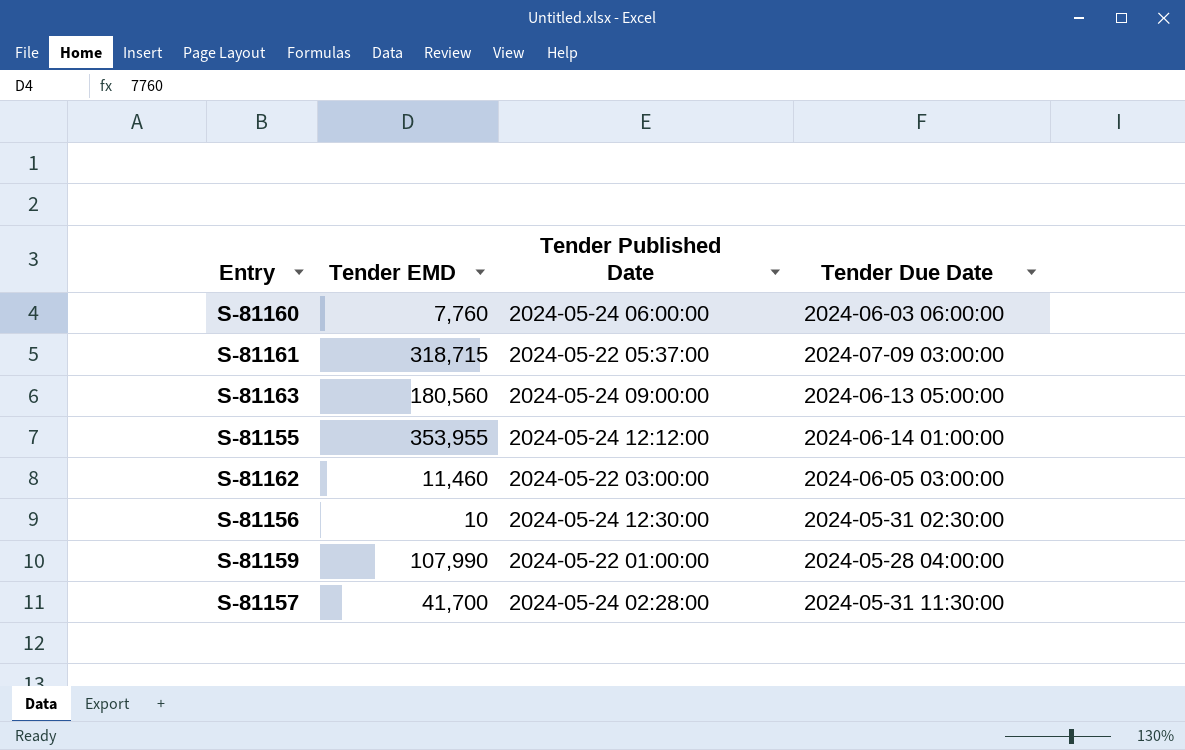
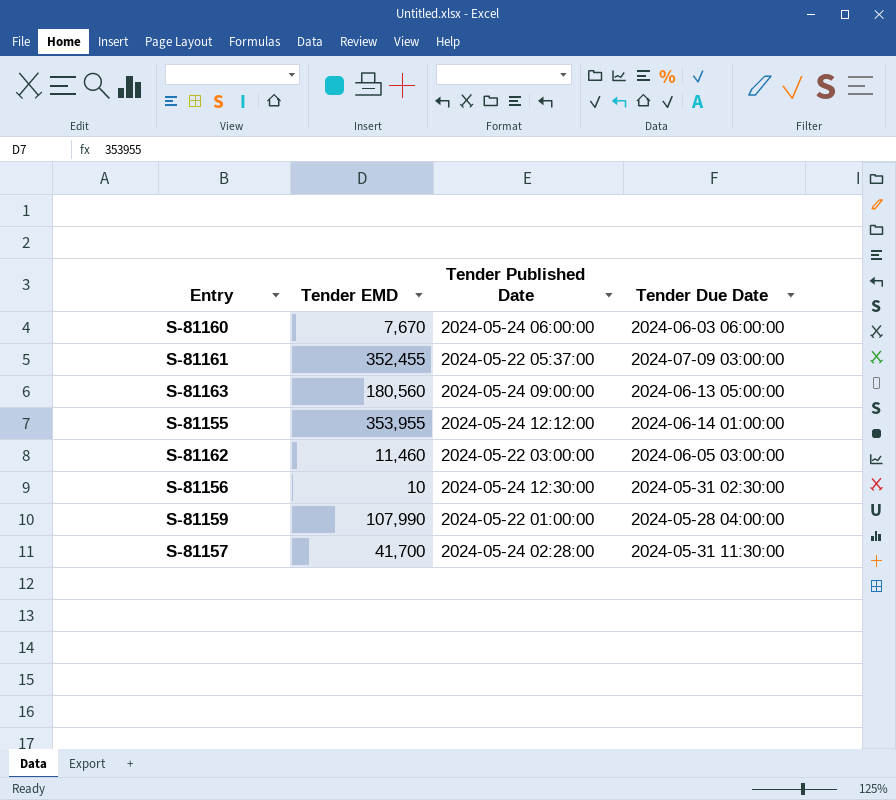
S-81160 | Tender EMD: 7,760 -> 7,670
S-81161 | Tender EMD: 318,715 -> 352,455

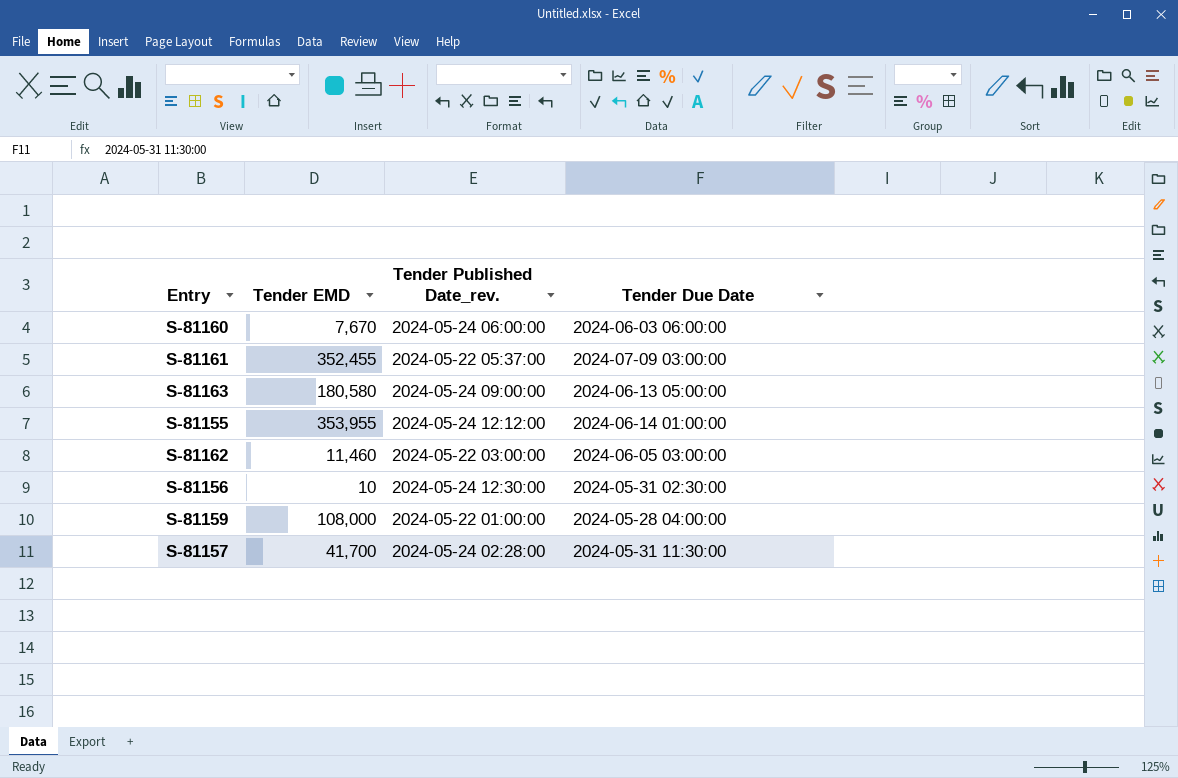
column name: Tender Published Date -> Tender Published Date_rev.
S-81163 | Tender EMD: 180,560 -> 180,580
S-81159 | Tender EMD: 107,990 -> 108,000

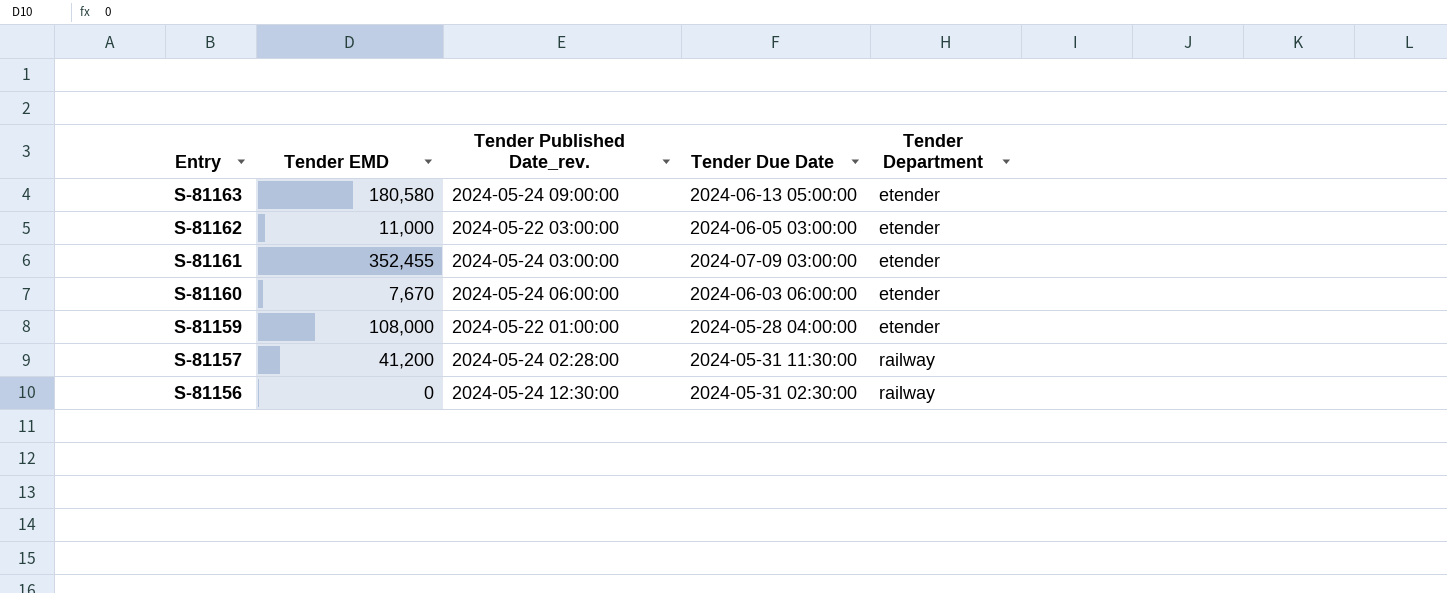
row order: none -> Entry descending
column Tender Department | position: none -> 5
row S-81155: 353,955 | 2024-05-24 12:12:00 | 2024-06-14 01:00:00 -> none
S-81162 | Tender EMD: 11,460 -> 11,000
S-81161 | Tender Published Date_rev.: 2024-05-22 05:37:00 -> 2024-05-24 03:00:00
S-81157 | Tender EMD: 41,700 -> 41,200
S-81156 | Tender EMD: 10 -> 0

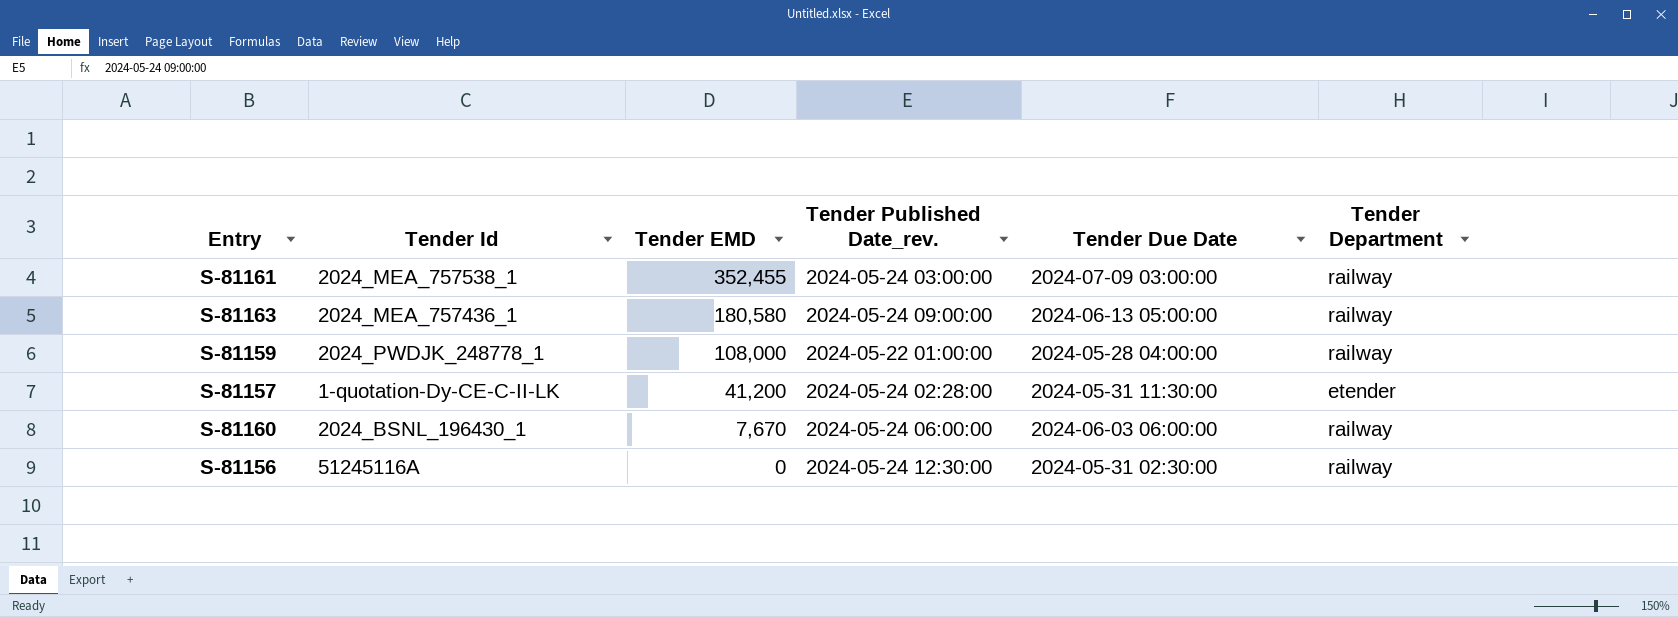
row order: Entry descending -> Tender EMD descending
column Tender Id | position: none -> 2
row S-81162: 11,000 | 2024-05-22 03:00:00 | 2024-06-05 03:00:00 | etender -> none
S-81161 | Tender Department: etender -> railway
S-81163 | Tender Department: etender -> railway
S-81159 | Tender Department: etender -> railway
S-81157 | Tender Department: railway -> etender
S-81160 | Tender Department: etender -> railway

